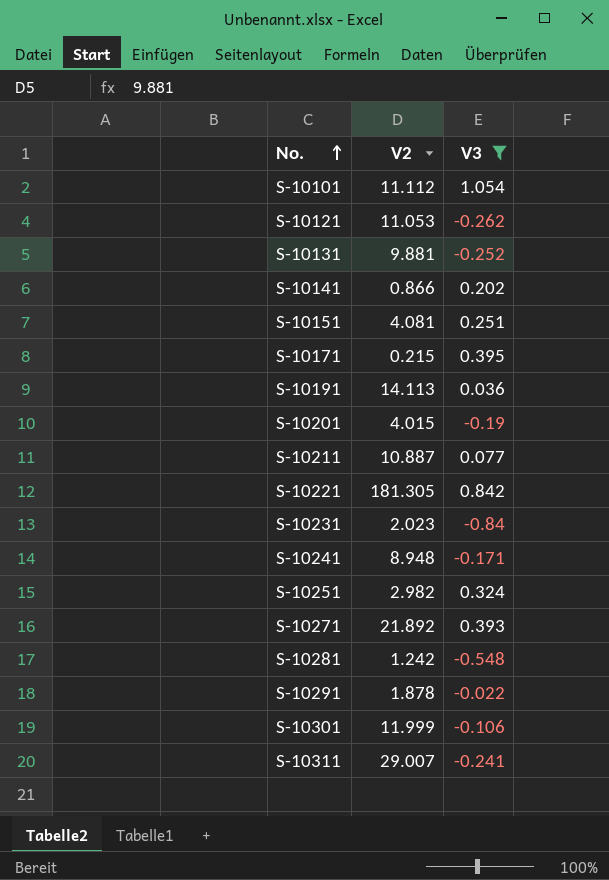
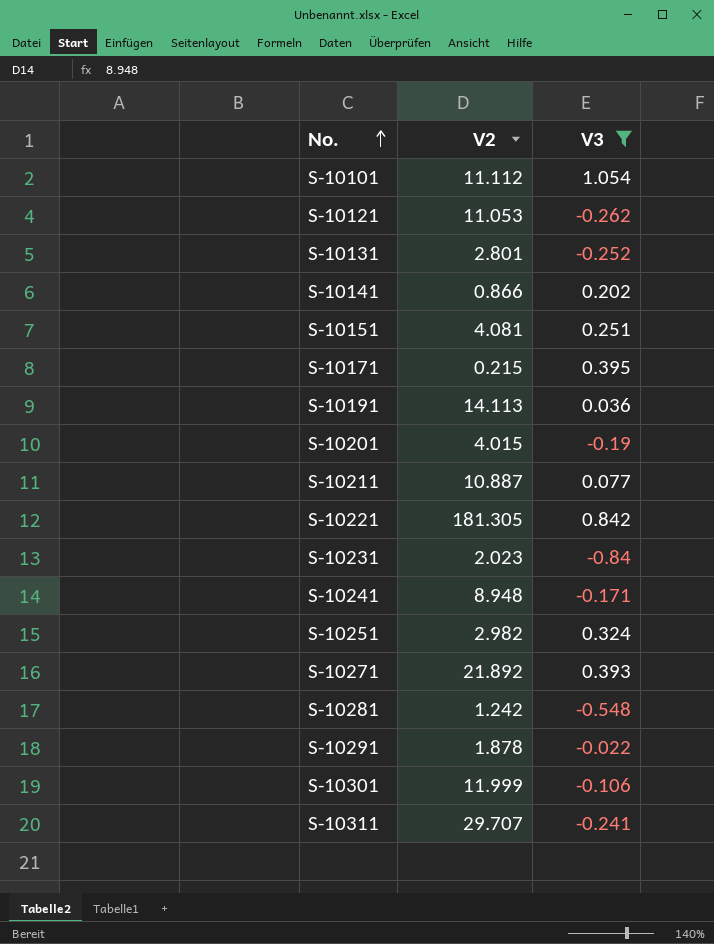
S-10131 | V2: 9.881 -> 2.801
S-10311 | V2: 29.007 -> 29.707

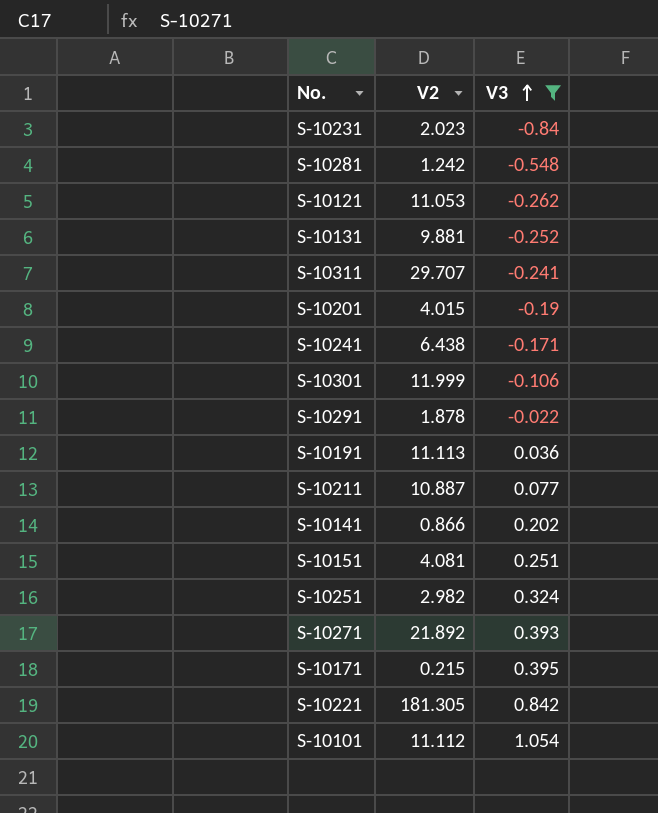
row order: No. ascending -> V3 ascending
S-10131 | V2: 2.801 -> 9.881
S-10241 | V2: 8.948 -> 6.438
S-10191 | V2: 14.113 -> 11.113

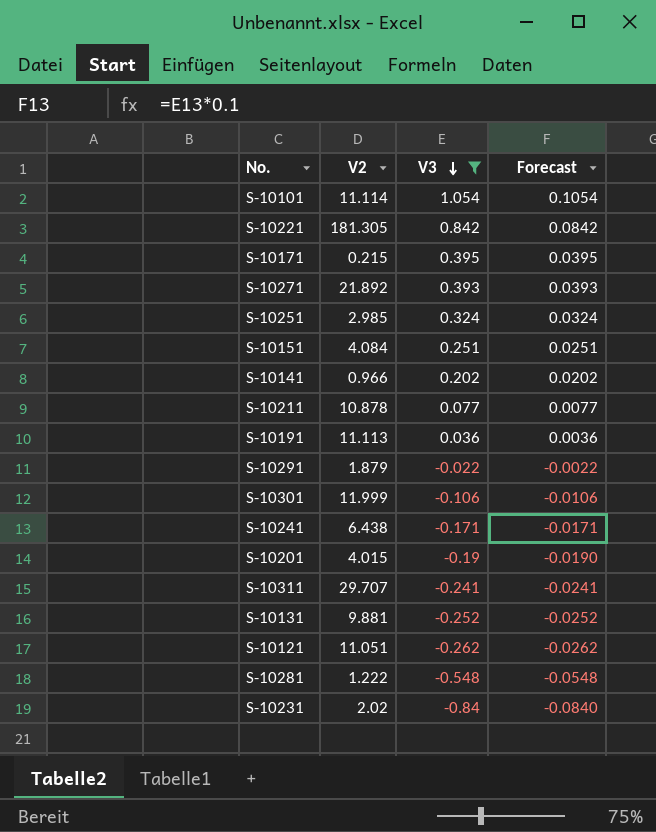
row order: V3 ascending -> V3 descending
column Forecast | formula: none -> [V3] * 0.1
S-10101 | V2: 11.112 -> 11.114
S-10251 | V2: 2.982 -> 2.985
S-10151 | V2: 4.081 -> 4.084
S-10141 | V2: 0.866 -> 0.966
S-10211 | V2: 10.887 -> 10.878
S-10291 | V2: 1.878 -> 1.879
S-10121 | V2: 11.053 -> 11.051
S-10281 | V2: 1.242 -> 1.222
S-10231 | V2: 2.023 -> 2.02

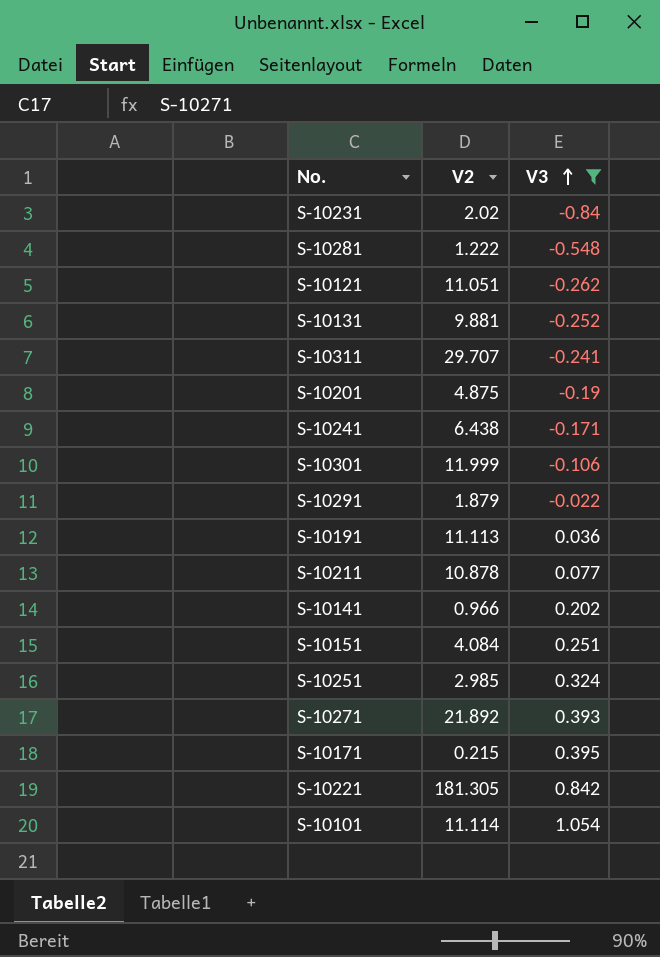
row order: V3 descending -> V3 ascending
column Forecast | formula: [V3] * 0.1 -> none
S-10201 | V2: 4.015 -> 4.875

